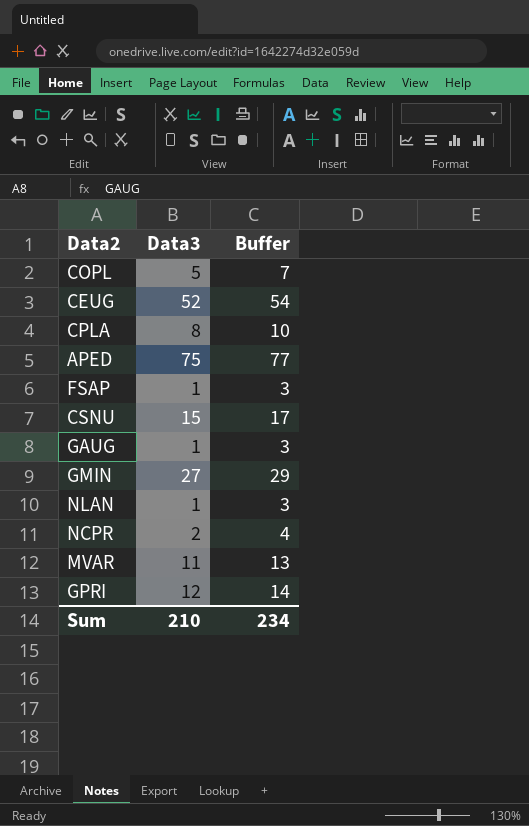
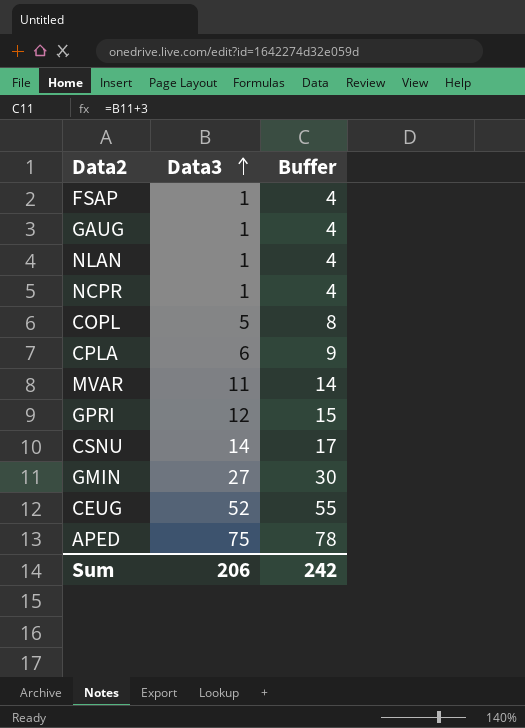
row order: none -> Data3 ascending
column Buffer | formula: [Data3] + 2 -> [Data3] + 3
NCPR | Data3: 2 -> 1
CPLA | Data3: 8 -> 6
CSNU | Data3: 15 -> 14
Sum | Data3: 210 -> 206
Sum | Buffer: 234 -> 242

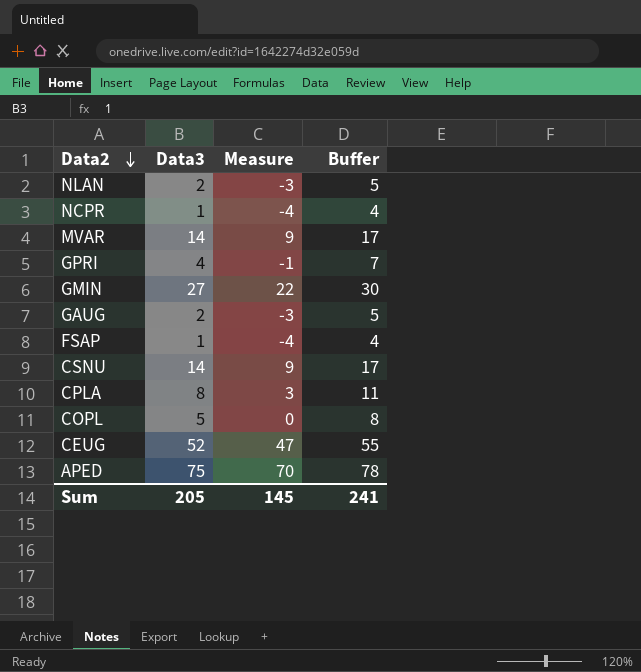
row order: Data3 ascending -> Data2 descending
column Measure | formula: none -> [Data3] - 5
NLAN | Data3: 1 -> 2
NLAN | Buffer: 4 -> 5
MVAR | Data3: 11 -> 14
MVAR | Buffer: 14 -> 17
GPRI | Data3: 12 -> 4
GPRI | Buffer: 15 -> 7
GAUG | Data3: 1 -> 2
GAUG | Buffer: 4 -> 5
CPLA | Data3: 6 -> 8
CPLA | Buffer: 9 -> 11
Sum | Data3: 206 -> 205
Sum | Buffer: 242 -> 241

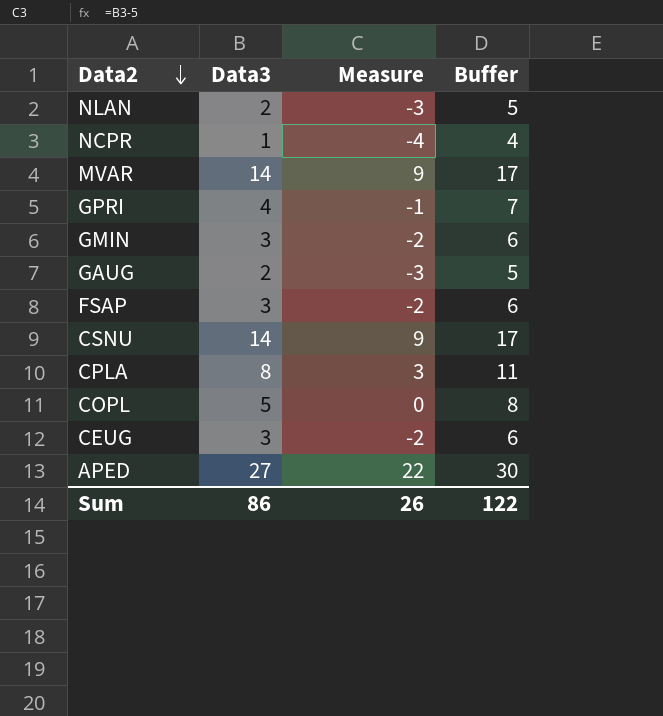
GMIN | Data3: 27 -> 3
GMIN | Measure: 22 -> -2
GMIN | Buffer: 30 -> 6
FSAP | Data3: 1 -> 3
FSAP | Measure: -4 -> -2
FSAP | Buffer: 4 -> 6
CEUG | Data3: 52 -> 3
CEUG | Measure: 47 -> -2
CEUG | Buffer: 55 -> 6
APED | Data3: 75 -> 27
APED | Measure: 70 -> 22
APED | Buffer: 78 -> 30
Sum | Data3: 205 -> 86
Sum | Measure: 145 -> 26
Sum | Buffer: 241 -> 122

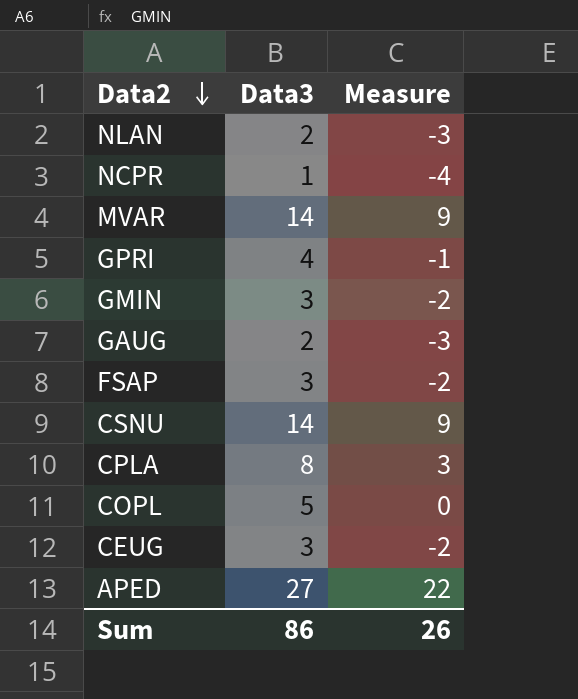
column Buffer | formula: [Data3] + 3 -> none

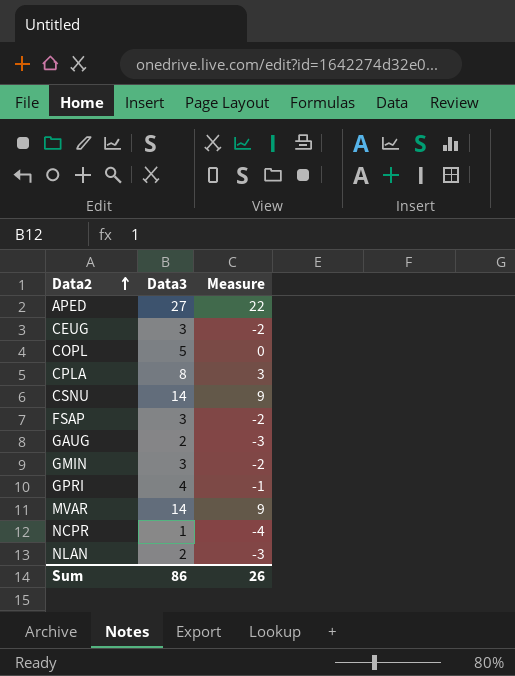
row order: Data2 descending -> Data2 ascending

